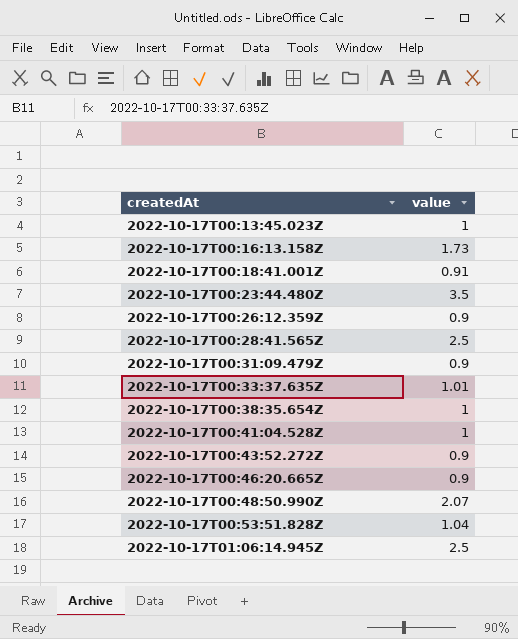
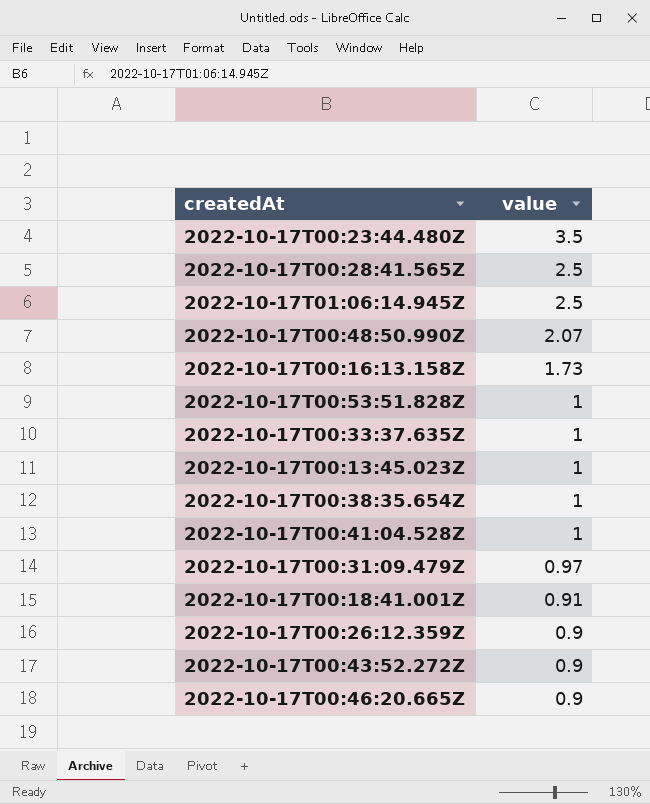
row order: createdAt ascending -> value descending
2022-10-17T00:53:51.828Z | value: 1.04 -> 1
2022-10-17T00:33:37.635Z | value: 1.01 -> 1
2022-10-17T00:31:09.479Z | value: 0.9 -> 0.97

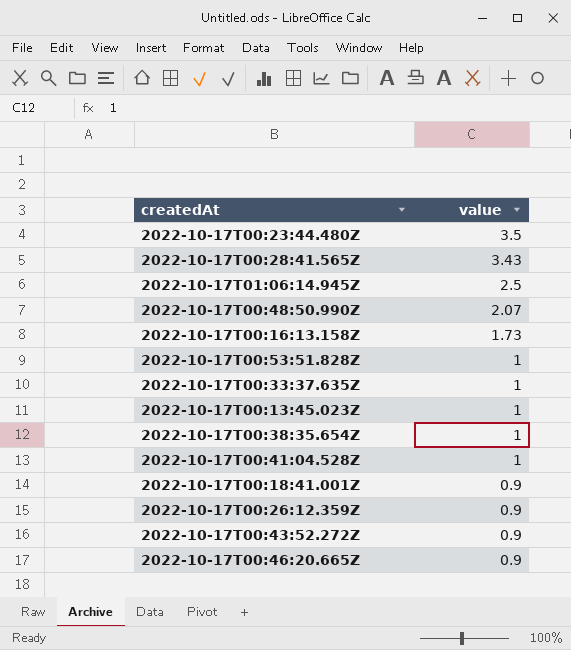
row 2022-10-17T00:31:09.479Z: 0.97 -> none
2022-10-17T00:28:41.565Z | value: 2.5 -> 3.43
2022-10-17T00:18:41.001Z | value: 0.91 -> 0.9

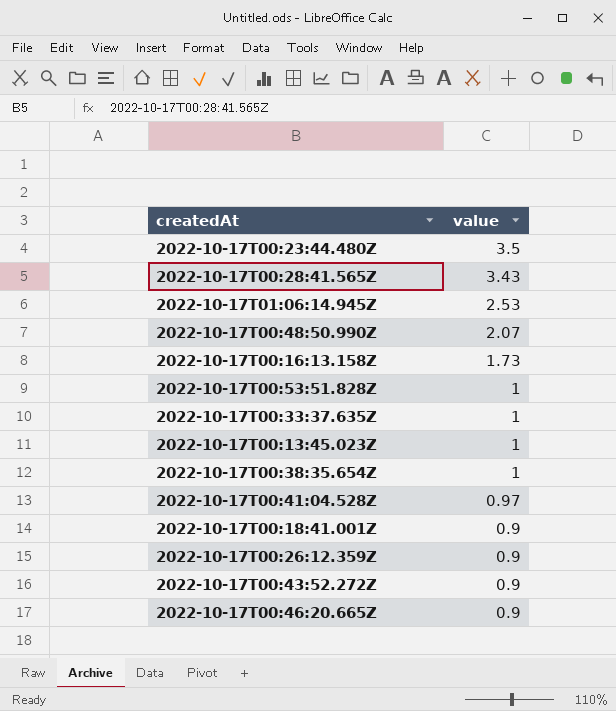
2022-10-17T01:06:14.945Z | value: 2.5 -> 2.53
2022-10-17T00:41:04.528Z | value: 1 -> 0.97

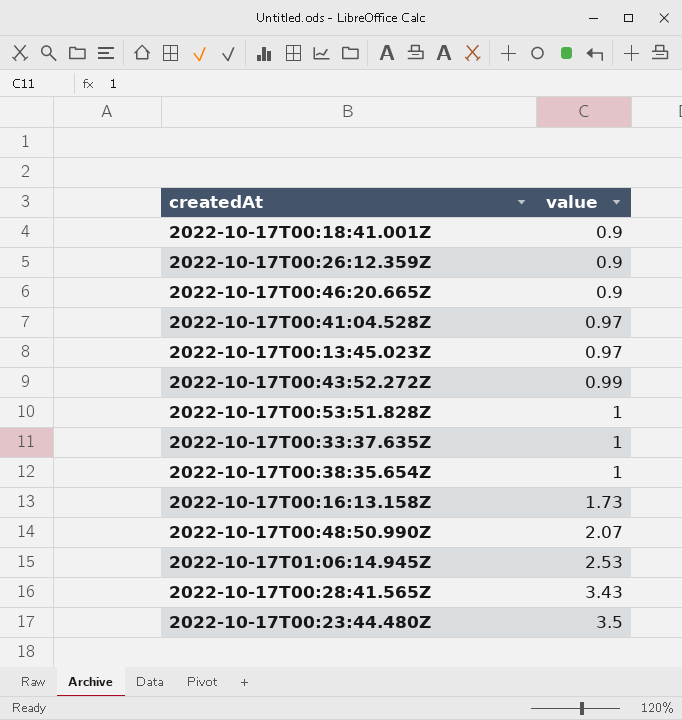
row order: value descending -> value ascending
2022-10-17T00:13:45.023Z | value: 1 -> 0.97
2022-10-17T00:43:52.272Z | value: 0.9 -> 0.99

